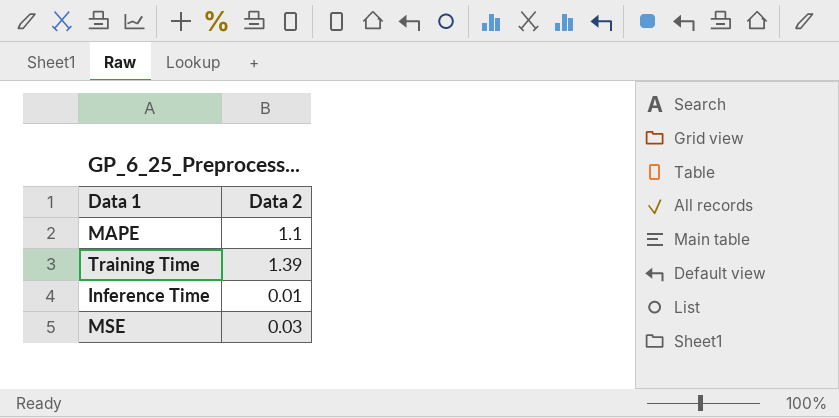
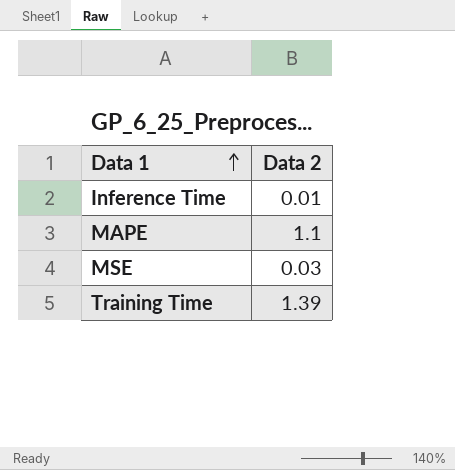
row order: none -> Data 1 ascending

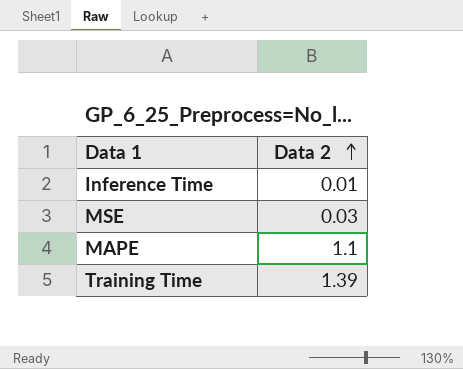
row order: Data 1 ascending -> Data 2 ascending

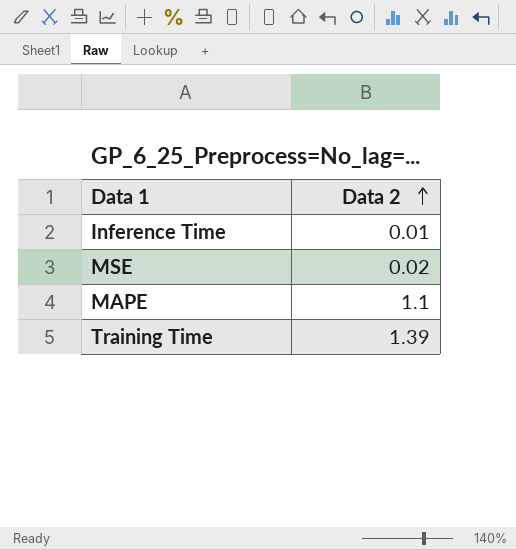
MSE | Data 2: 0.03 -> 0.02

